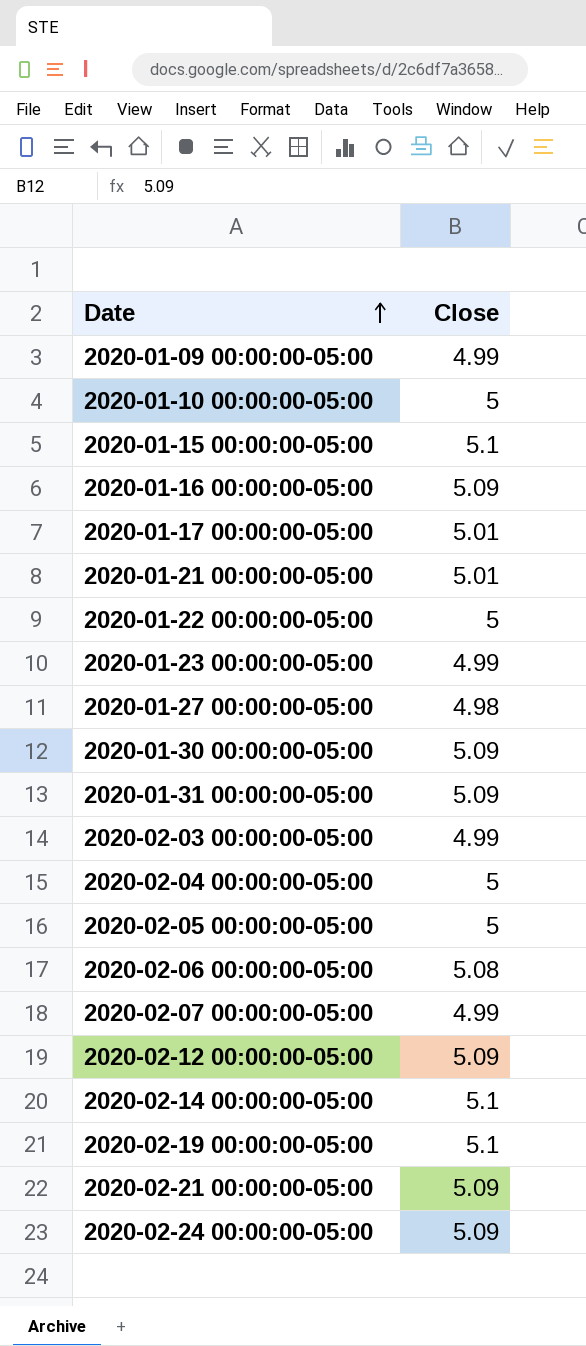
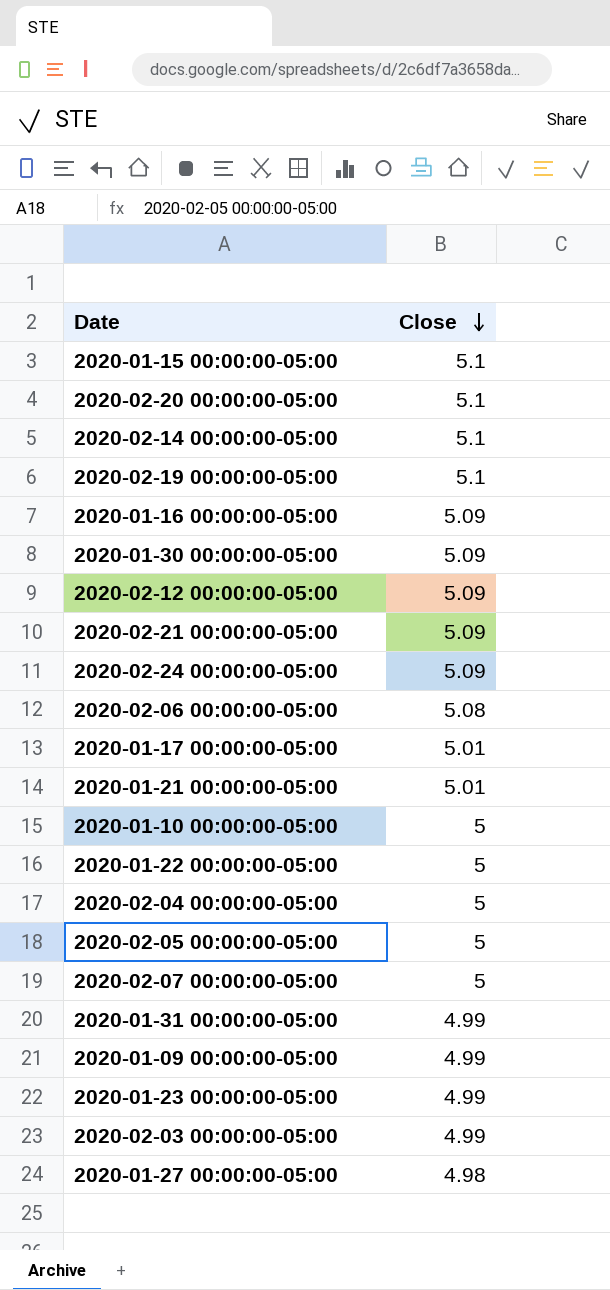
row order: Date ascending -> Close descending
row 2020-02-20 00:00:00-05:00: none -> 5.1
2020-02-07 00:00:00-05:00 | Close: 4.99 -> 5
2020-01-31 00:00:00-05:00 | Close: 5.09 -> 4.99

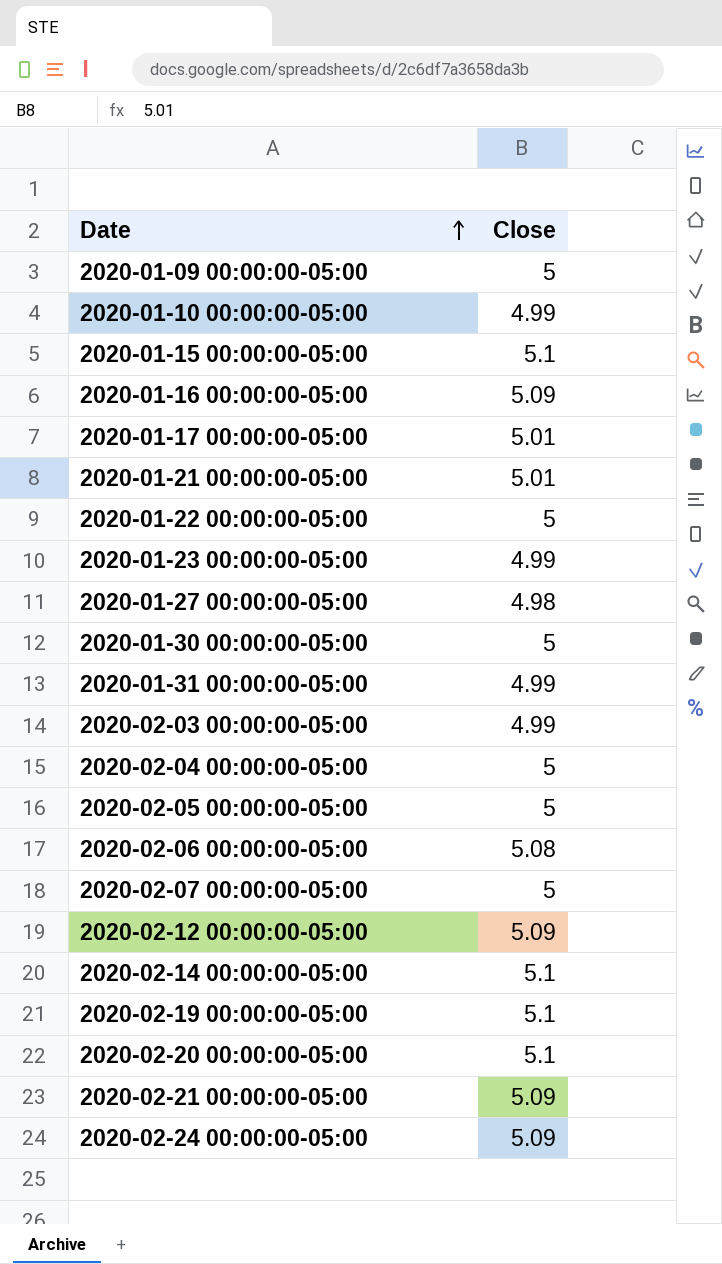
row order: Close descending -> Date ascending
2020-01-09 00:00:00-05:00 | Close: 4.99 -> 5
2020-01-10 00:00:00-05:00 | Close: 5 -> 4.99
2020-01-30 00:00:00-05:00 | Close: 5.09 -> 5

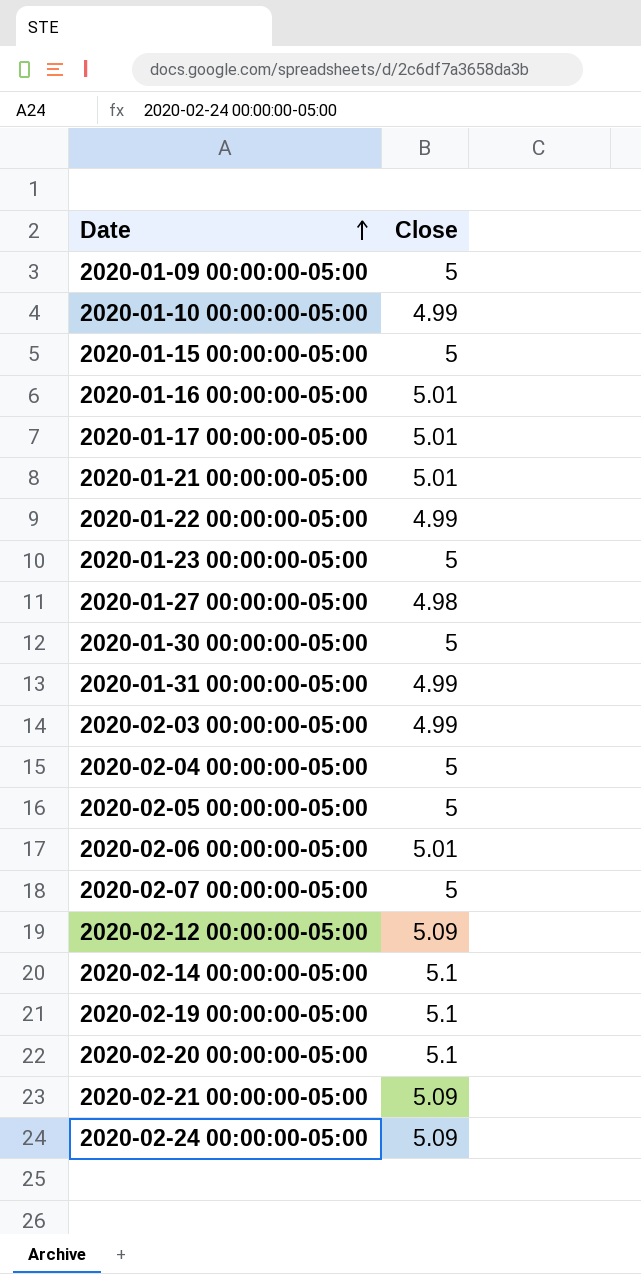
2020-01-15 00:00:00-05:00 | Close: 5.1 -> 5
2020-01-16 00:00:00-05:00 | Close: 5.09 -> 5.01
2020-01-22 00:00:00-05:00 | Close: 5 -> 4.99
2020-01-23 00:00:00-05:00 | Close: 4.99 -> 5
2020-02-06 00:00:00-05:00 | Close: 5.08 -> 5.01

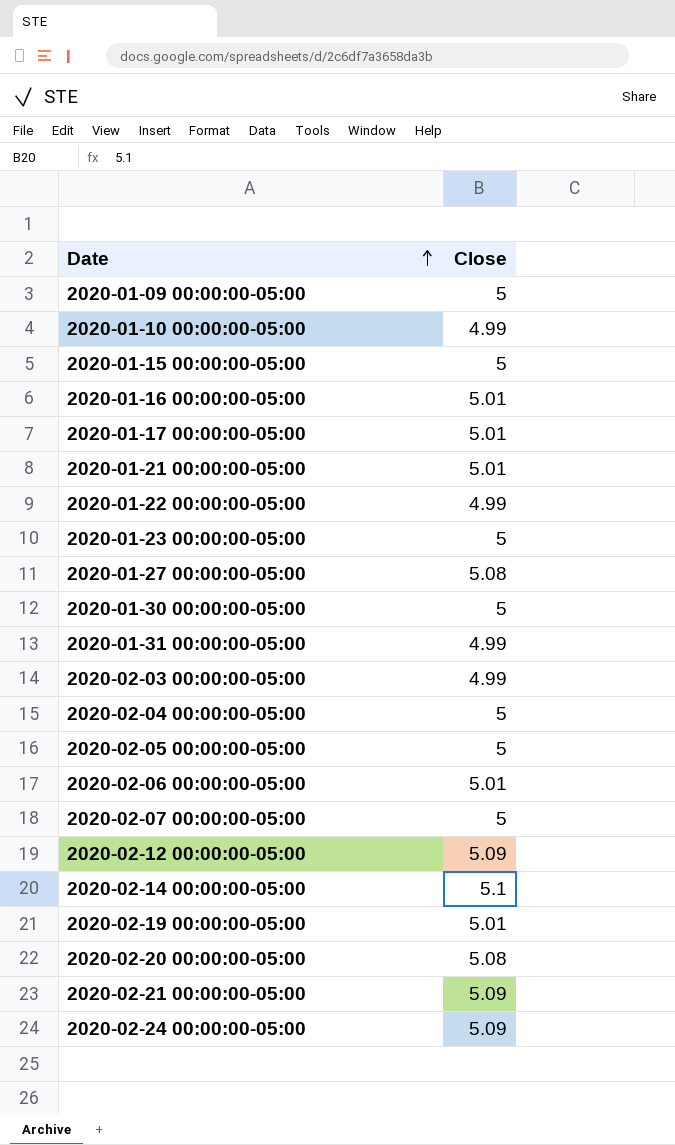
2020-01-27 00:00:00-05:00 | Close: 4.98 -> 5.08
2020-02-19 00:00:00-05:00 | Close: 5.1 -> 5.01
2020-02-20 00:00:00-05:00 | Close: 5.1 -> 5.08

